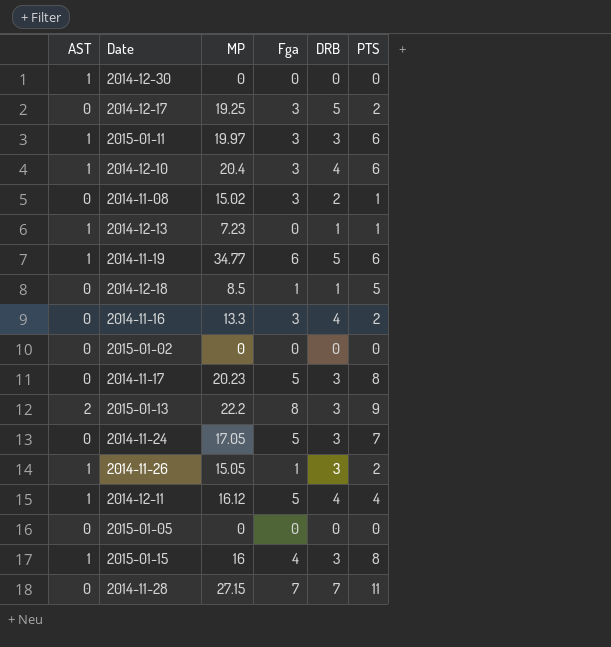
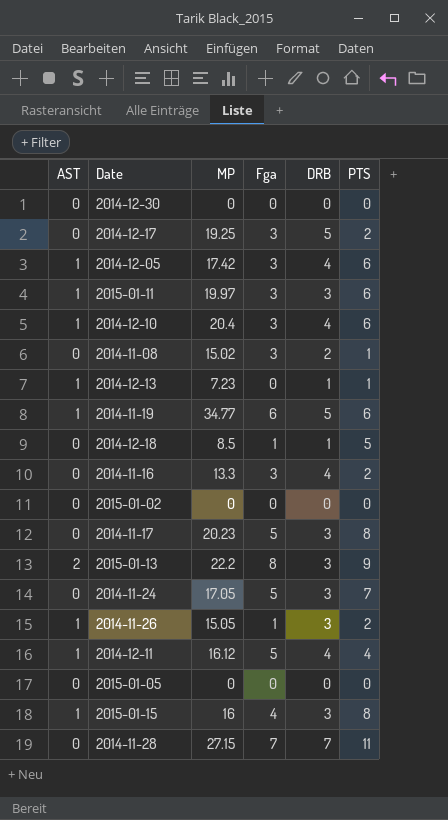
2014-12-30 | AST: 1 -> 0
row 2014-12-05: none -> 1 | 17.42 | 3 | 4 | 6

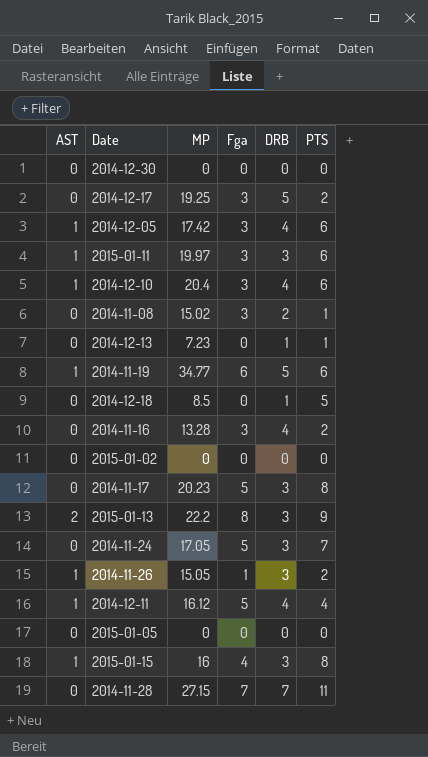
2014-12-13 | AST: 1 -> 0
2014-12-18 | Fga: 1 -> 0
2014-11-16 | MP: 13.3 -> 13.28

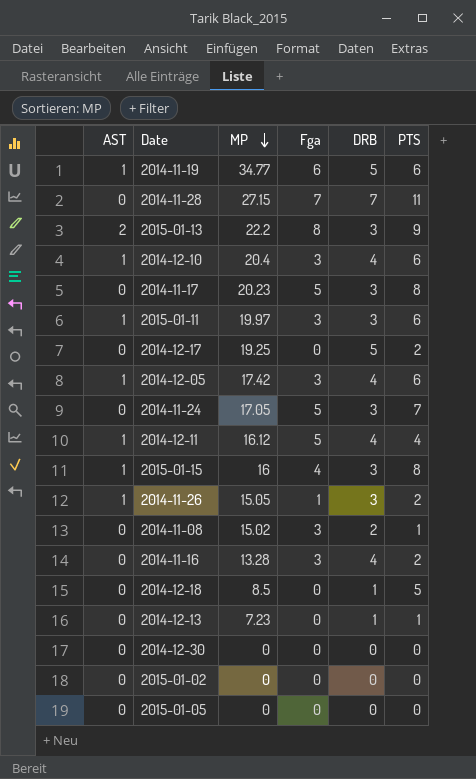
row order: none -> MP descending
2014-12-17 | Fga: 3 -> 0

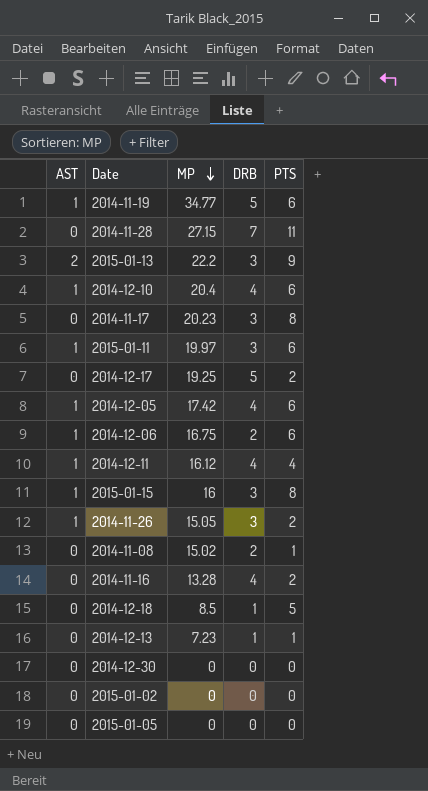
column Fga | position: 4 -> none
row 2014-11-24: 0 | 17.05 | 5 | 3 | 7 -> none
row 2014-12-06: none -> 1 | 16.75 | 2 | 6

